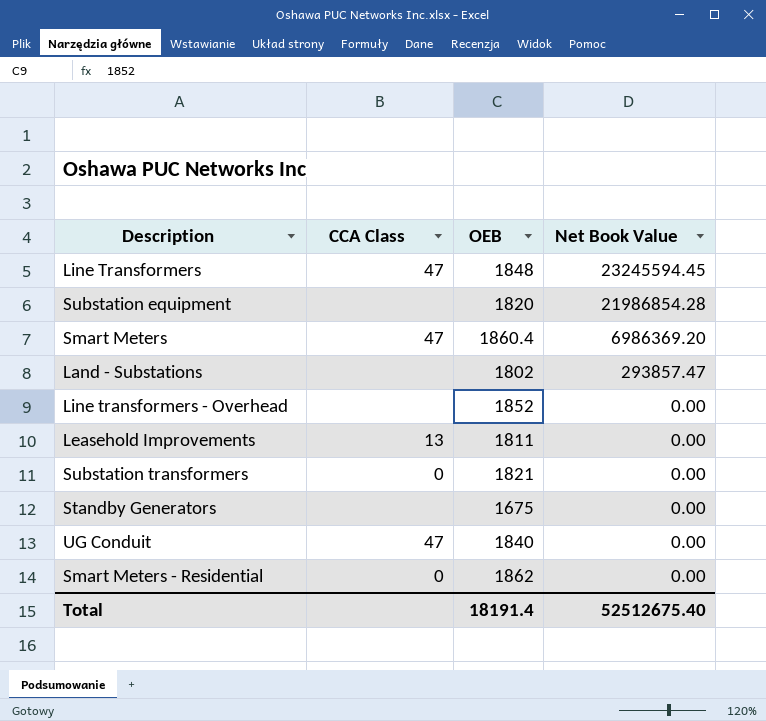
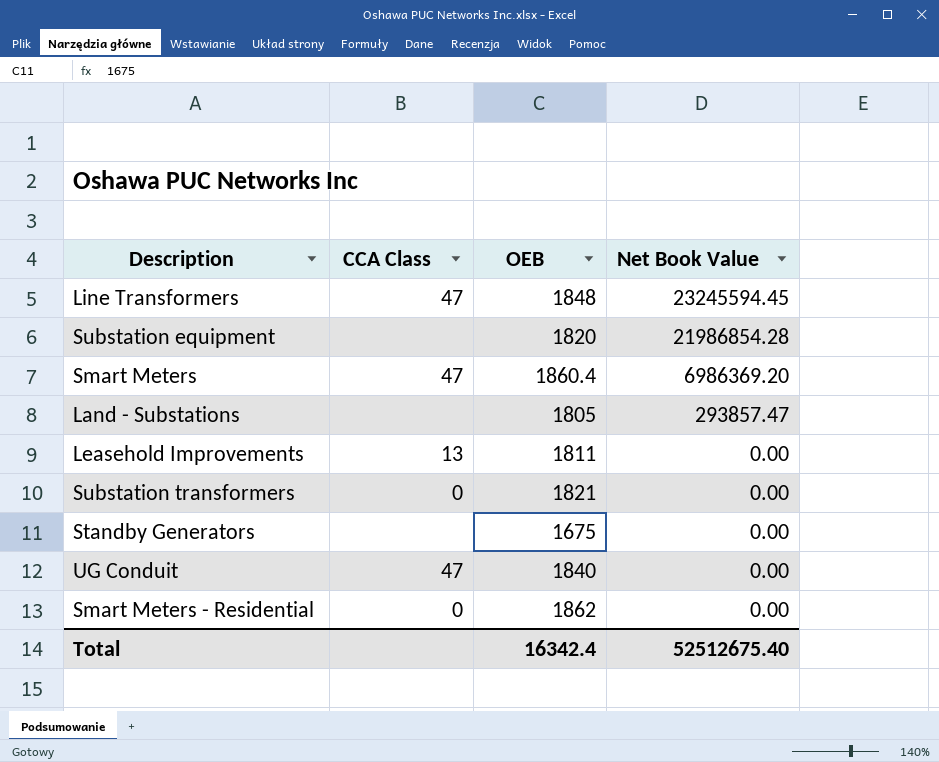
row Line transformers - Overhead: none | 1852 | 0.00 -> none
Land - Substations | OEB: 1802 -> 1805
Total | OEB: 18191.4 -> 16342.4

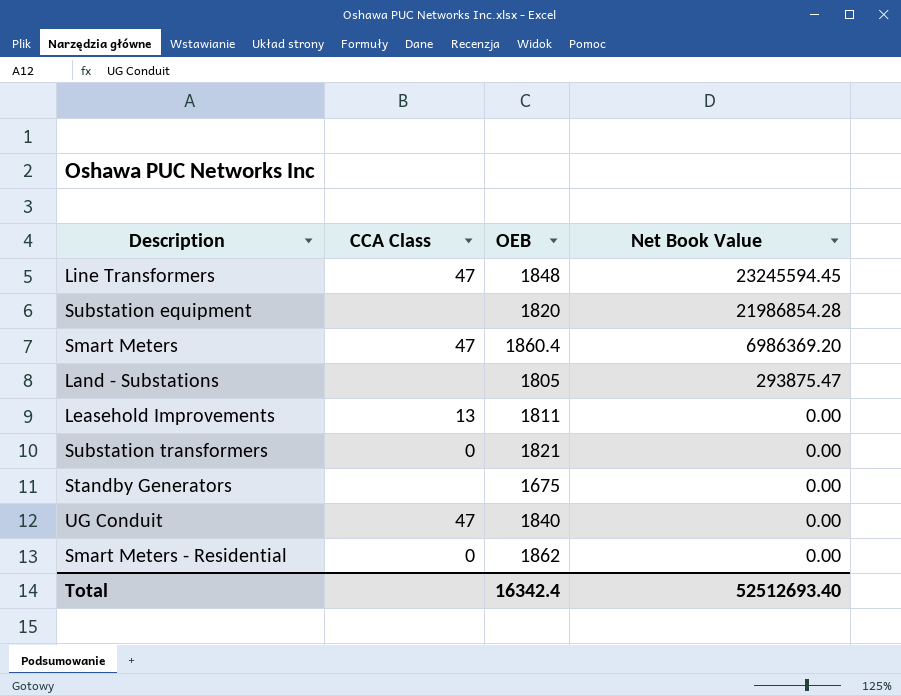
Land - Substations | Net Book Value: 293857.47 -> 293875.47
Total | Net Book Value: 52512675.40 -> 52512693.40

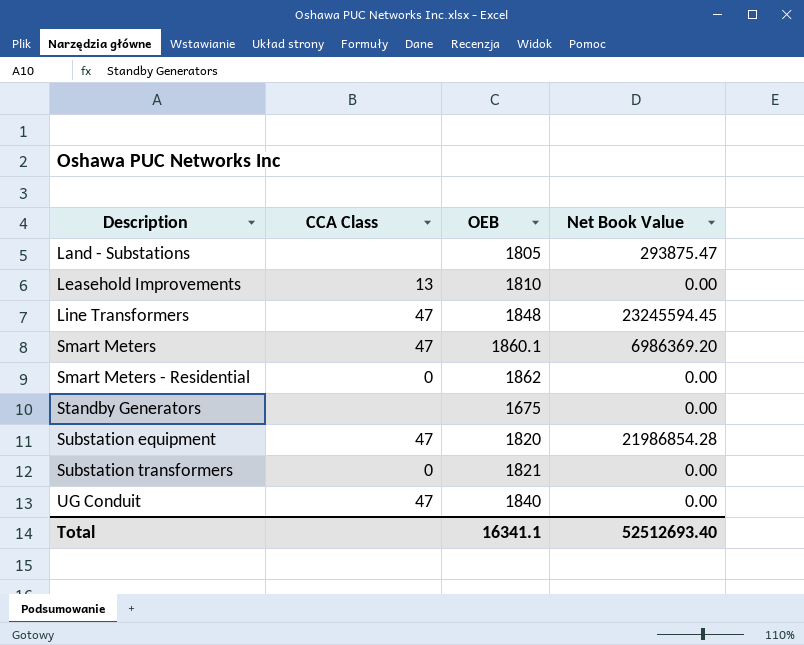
row order: Net Book Value descending -> Description ascending
Leasehold Improvements | OEB: 1811 -> 1810
Smart Meters | OEB: 1860.4 -> 1860.1
Substation equipment | CCA Class: none -> 47
Total | OEB: 16342.4 -> 16341.1

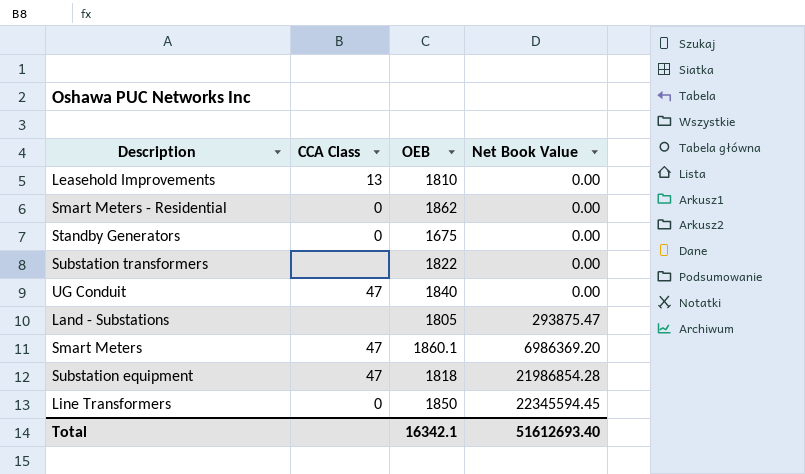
row order: Description ascending -> Net Book Value ascending
Standby Generators | CCA Class: none -> 0
Substation transformers | CCA Class: 0 -> none
Substation transformers | OEB: 1821 -> 1822
Substation equipment | OEB: 1820 -> 1818
Line Transformers | CCA Class: 47 -> 0
Line Transformers | OEB: 1848 -> 1850
Line Transformers | Net Book Value: 23245594.45 -> 22345594.45
Total | OEB: 16341.1 -> 16342.1
Total | Net Book Value: 52512693.40 -> 51612693.40

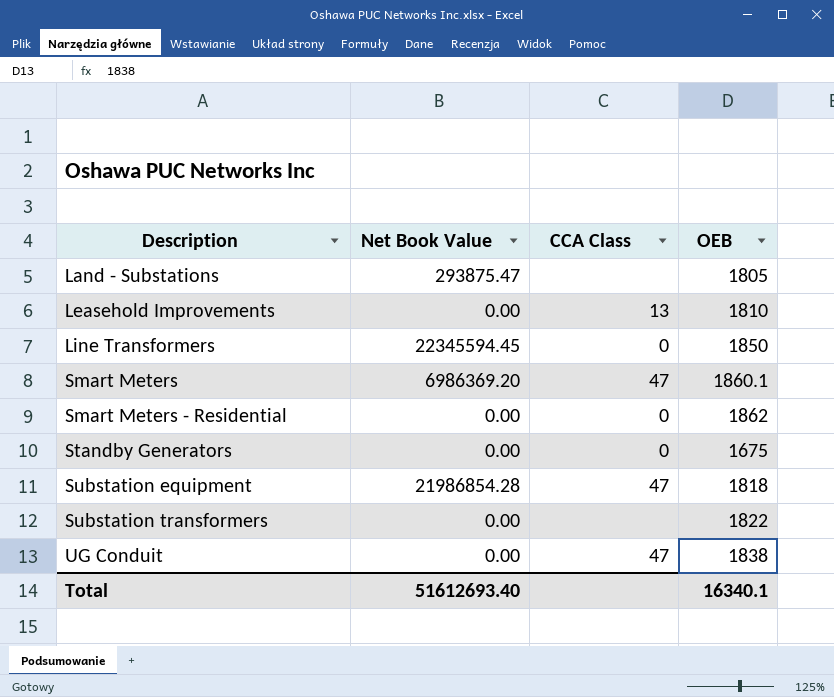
row order: Net Book Value ascending -> Description ascending
column Net Book Value | position: 4 -> 2
UG Conduit | OEB: 1840 -> 1838
Total | OEB: 16342.1 -> 16340.1

